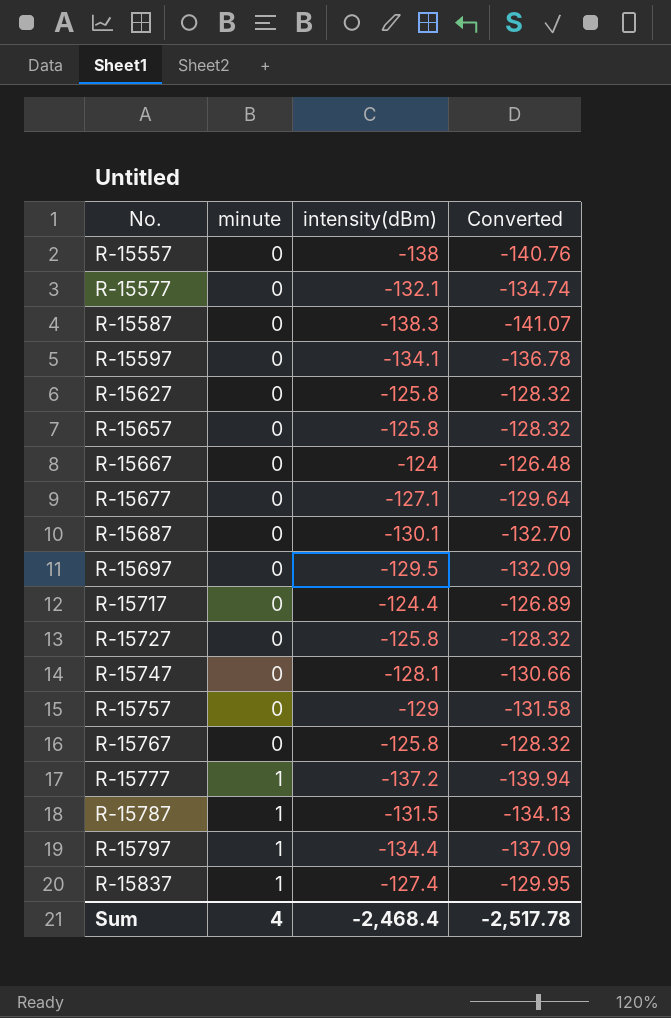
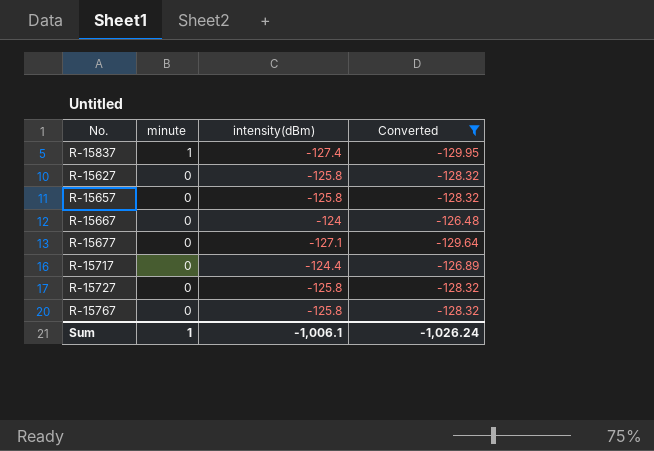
filter: none -> Converted >= -129.95
row order: No. ascending -> minute descending
Sum | minute: 4 -> 1
Sum | intensity(dBm): -2,468.4 -> -1,006.1
Sum | Converted: -2,517.78 -> -1,026.24

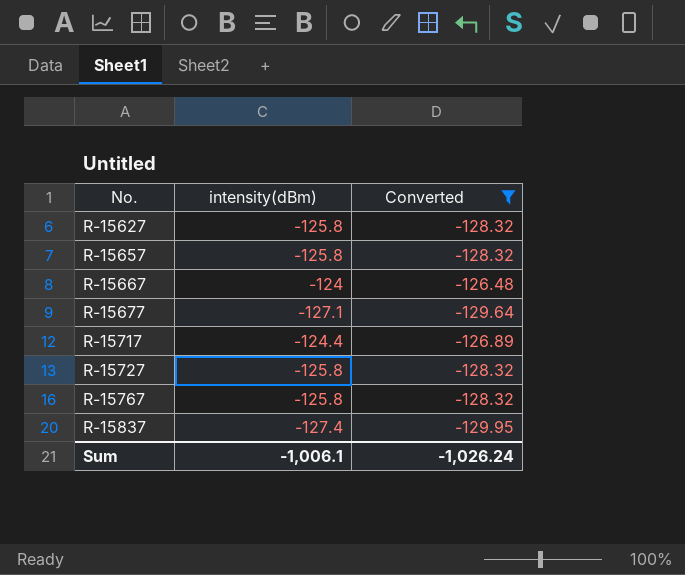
row order: minute descending -> No. ascending
column minute | position: 2 -> none

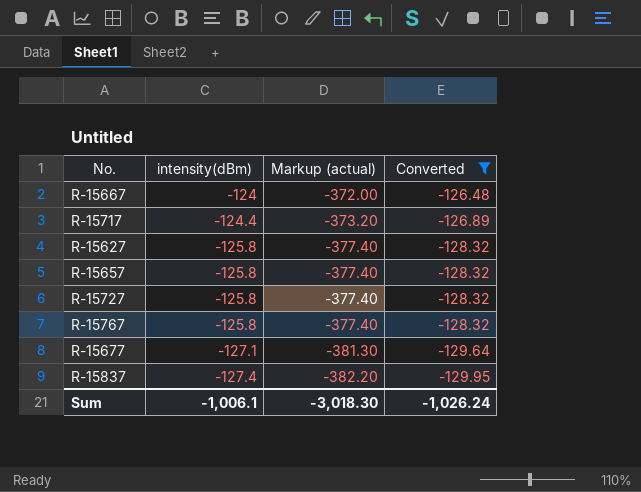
row order: No. ascending -> intensity(dBm) descending
column Markup (actual) | formula: none -> [intensity(dBm)] * 3

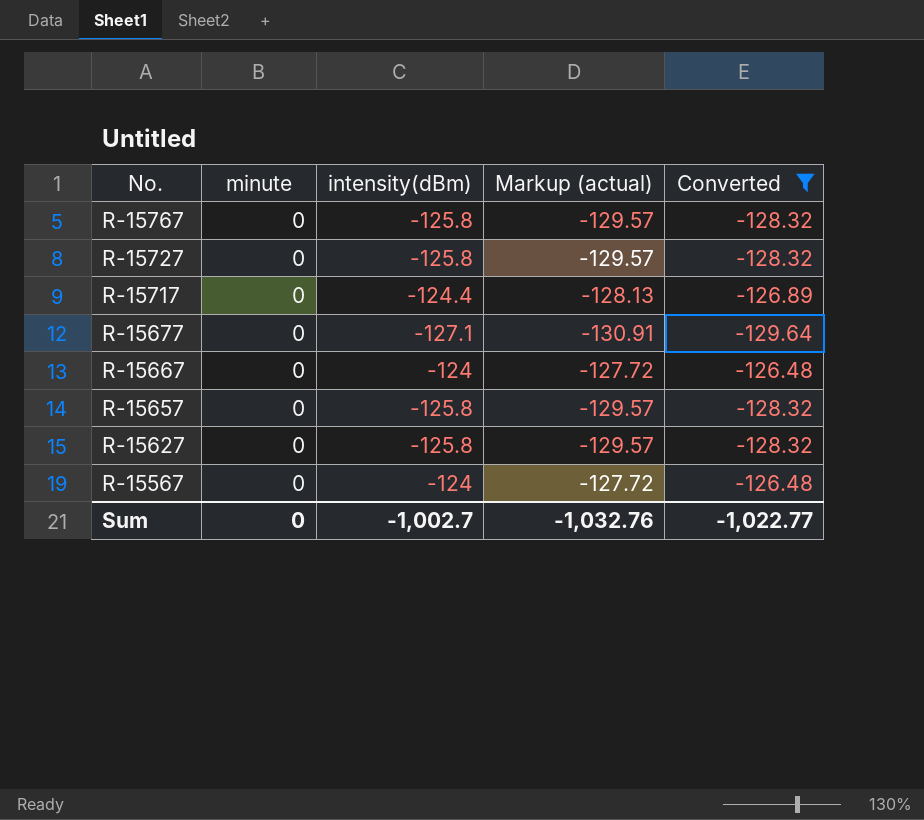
row order: intensity(dBm) descending -> No. descending
column minute | position: none -> 2
column Markup (actual) | formula: [intensity(dBm)] * 3 -> [intensity(dBm)] * 1.03
row R-15837: -127.4 | -382.20 | -129.95 -> none
row R-15567: none -> 0 | -124 | -127.72 | -126.48
Sum | intensity(dBm): -1,006.1 -> -1,002.7
Sum | Markup (actual): -3,018.30 -> -1,032.76
Sum | Converted: -1,026.24 -> -1,022.77

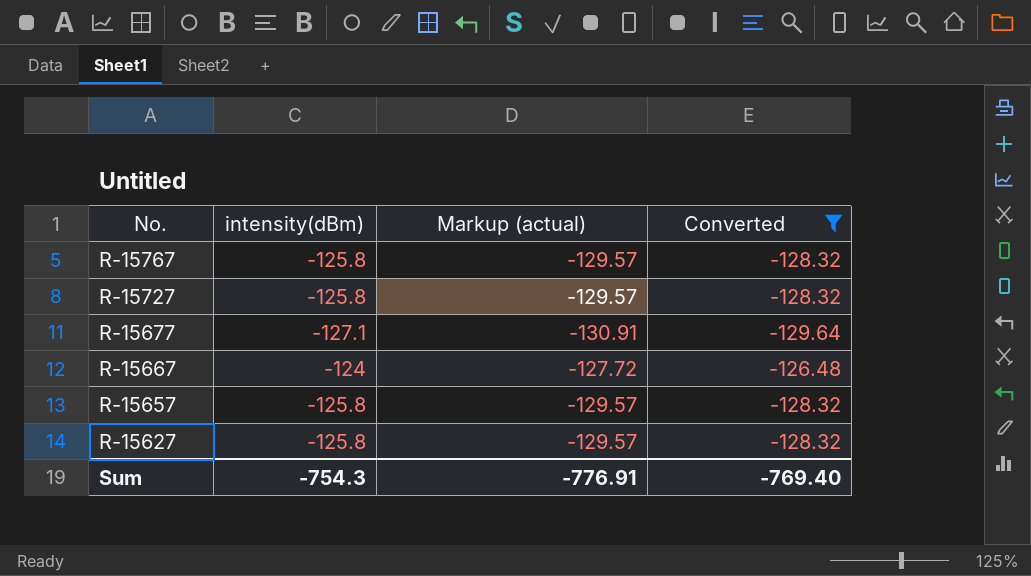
column minute | position: 2 -> none
row R-15717: 0 | -124.4 | -128.13 | -126.89 -> none
row R-15567: 0 | -124 | -127.72 | -126.48 -> none
Sum | intensity(dBm): -1,002.7 -> -754.3
Sum | Markup (actual): -1,032.76 -> -776.91
Sum | Converted: -1,022.77 -> -769.40

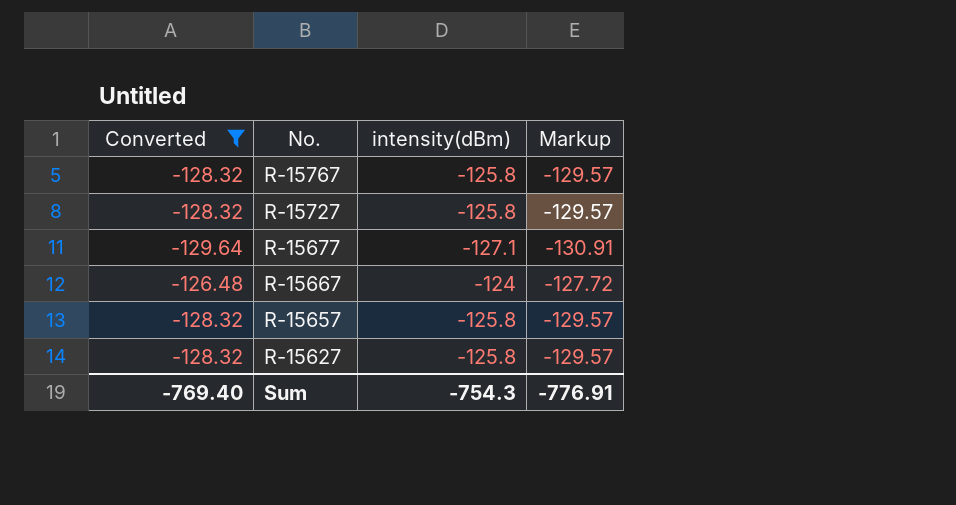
column Converted | position: 4 -> 1
column name: Markup (actual) -> Markup

